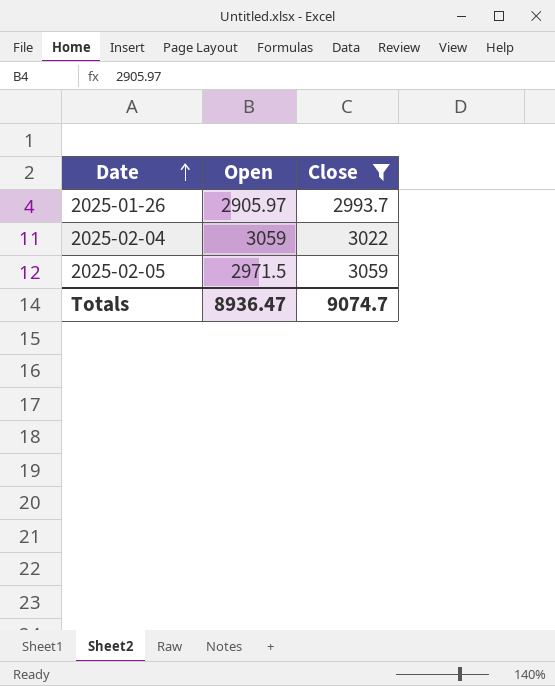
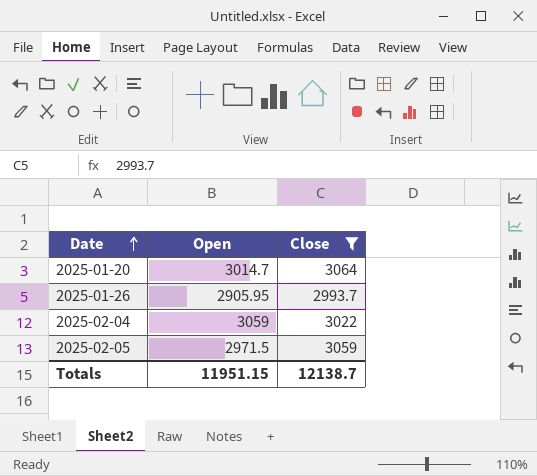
row 2025-01-20: none -> 3014.7 | 3064
2025-01-26 | Open: 2905.97 -> 2905.95
Totals | Open: 8936.47 -> 11951.15
Totals | Close: 9074.7 -> 12138.7

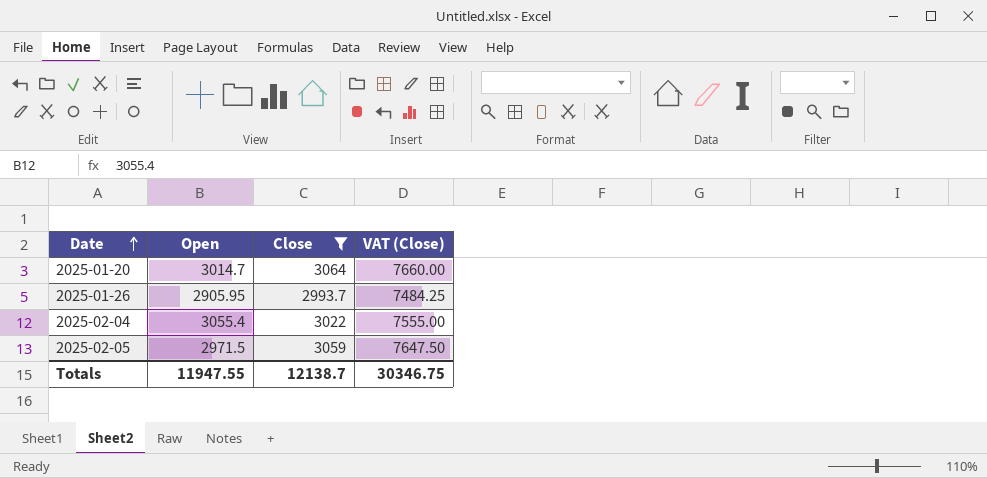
column VAT (Close) | formula: none -> [Close] * 2.5
2025-02-04 | Open: 3059 -> 3055.4
Totals | Open: 11951.15 -> 11947.55

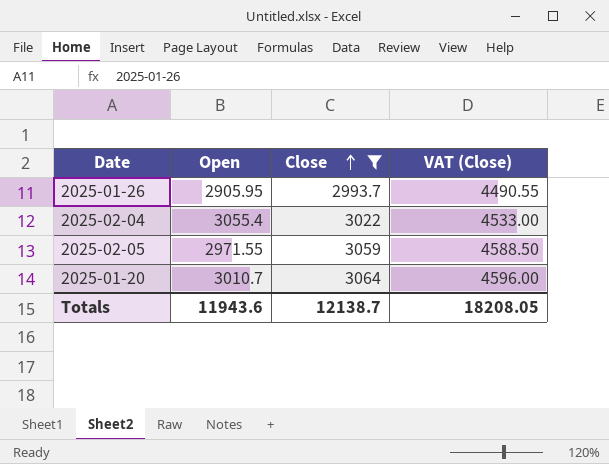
row order: Date ascending -> Close ascending
column VAT (Close) | formula: [Close] * 2.5 -> [Close] * 1.5
2025-02-05 | Open: 2971.5 -> 2971.55
2025-01-20 | Open: 3014.7 -> 3010.7
Totals | Open: 11947.55 -> 11943.6
Totals | VAT (Close): 30346.75 -> 18208.05

